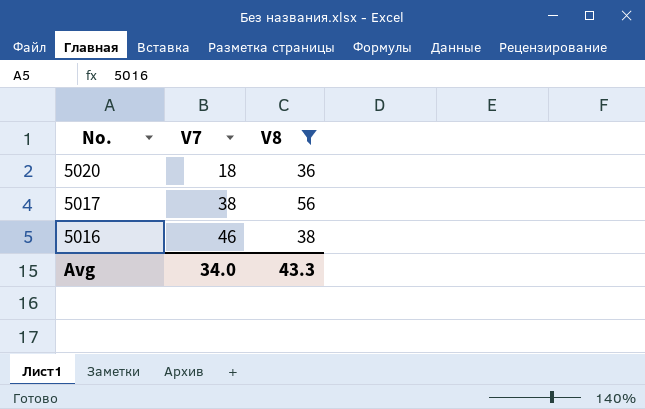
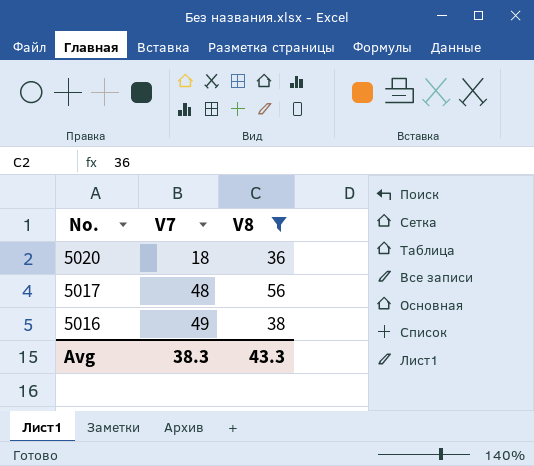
5017 | V7: 38 -> 48
5016 | V7: 46 -> 49
Avg | V7: 34.0 -> 38.3

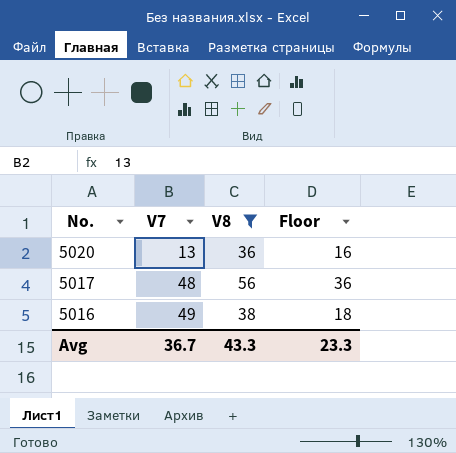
column Floor | formula: none -> [V8] - 20
5020 | V7: 18 -> 13
Avg | V7: 38.3 -> 36.7

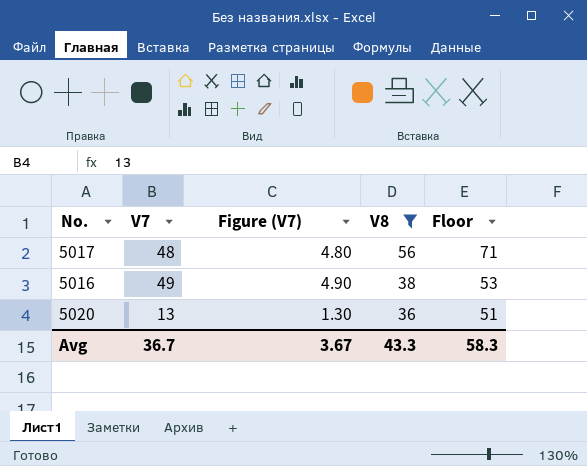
row order: No. descending -> V8 descending
column Figure (V7) | formula: none -> [V7] * 0.1
column Floor | formula: [V8] - 20 -> [V8] + 15
Avg | Floor: 23.3 -> 58.3

